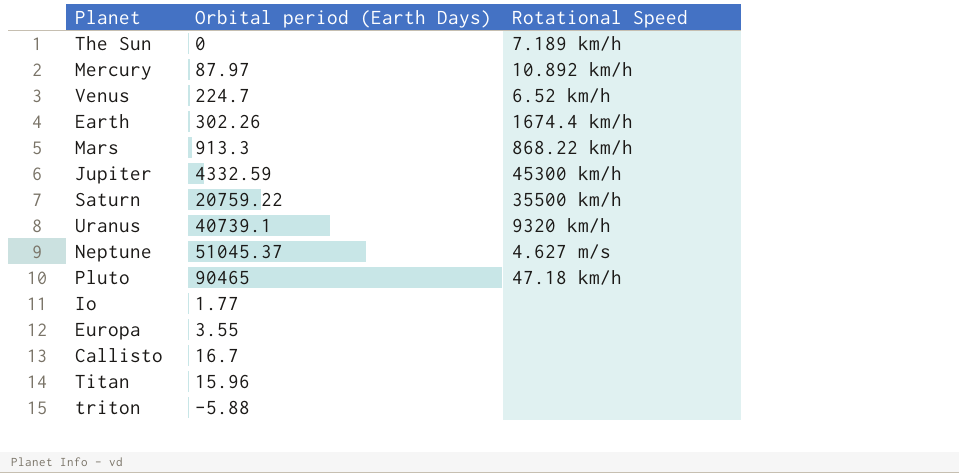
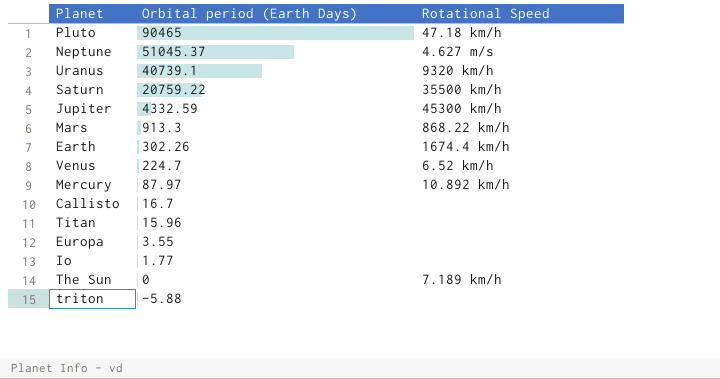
row order: none -> Orbital period (Earth Days) descending

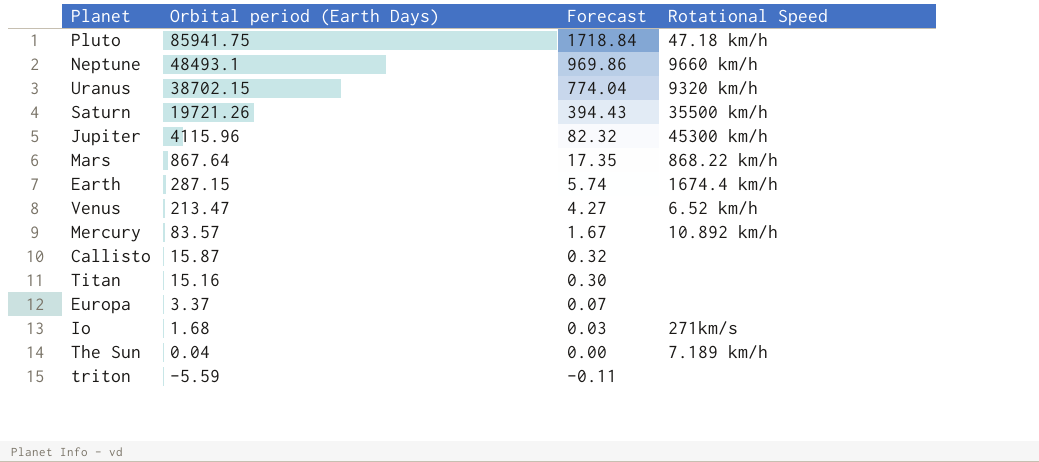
column Forecast | formula: none -> [Orbital period (Earth Days)] * 0.02
Pluto | Orbital period (Earth Days): 90465 -> 85941.75
Neptune | Orbital period (Earth Days): 51045.37 -> 48493.1
Neptune | Rotational Speed: 4.627 m/s -> 9660 km/h
Uranus | Orbital period (Earth Days): 40739.1 -> 38702.15
Saturn | Orbital period (Earth Days): 20759.22 -> 19721.26
Jupiter | Orbital period (Earth Days): 4332.59 -> 4115.96
Mars | Orbital period (Earth Days): 913.3 -> 867.64
Earth | Orbital period (Earth Days): 302.26 -> 287.15
Venus | Orbital period (Earth Days): 224.7 -> 213.47
Mercury | Orbital period (Earth Days): 87.97 -> 83.57
Callisto | Orbital period (Earth Days): 16.7 -> 15.87
Titan | Orbital period (Earth Days): 15.96 -> 15.16
Europa | Orbital period (Earth Days): 3.55 -> 3.37
Io | Orbital period (Earth Days): 1.77 -> 1.68
Io | Rotational Speed: none -> 271km/s
The Sun | Orbital period (Earth Days): 0 -> 0.04
triton | Orbital period (Earth Days): -5.88 -> -5.59

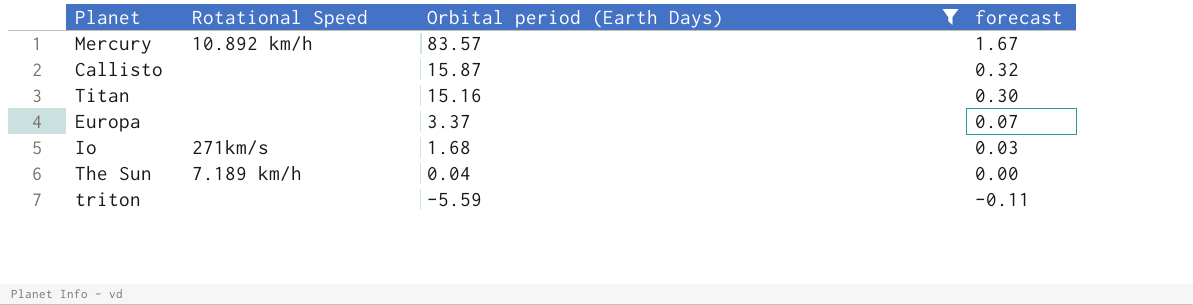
filter: none -> Orbital period (Earth Days) <= 83.57
column Rotational Speed | position: 4 -> 2
column name: Forecast -> forecast

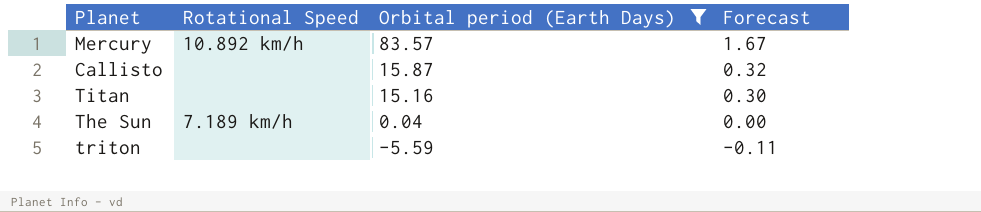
column name: forecast -> Forecast
row Europa: none | 3.37 | 0.07 -> none
row Io: 271km/s | 1.68 | 0.03 -> none

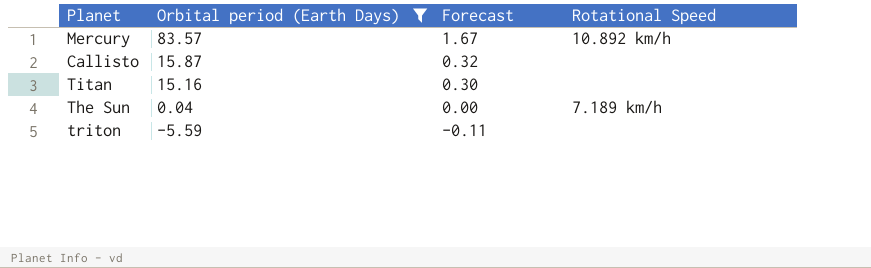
column Rotational Speed | position: 2 -> 4

